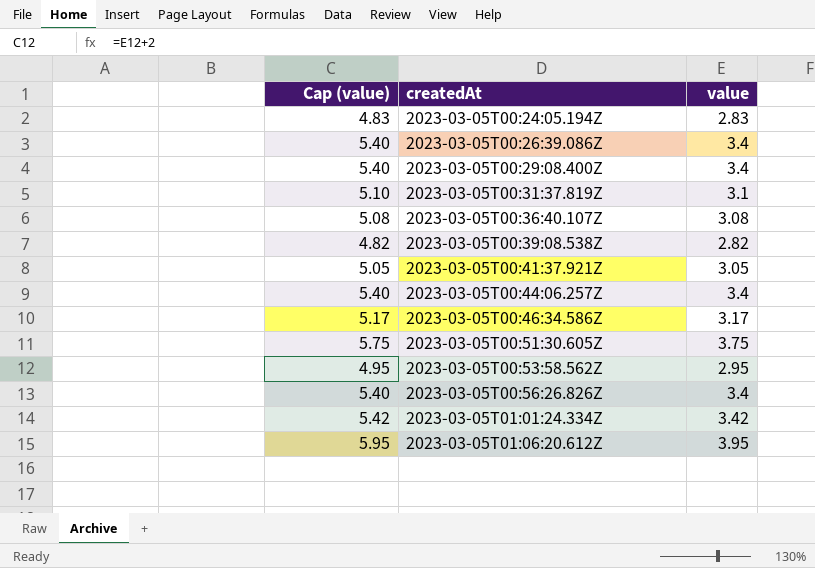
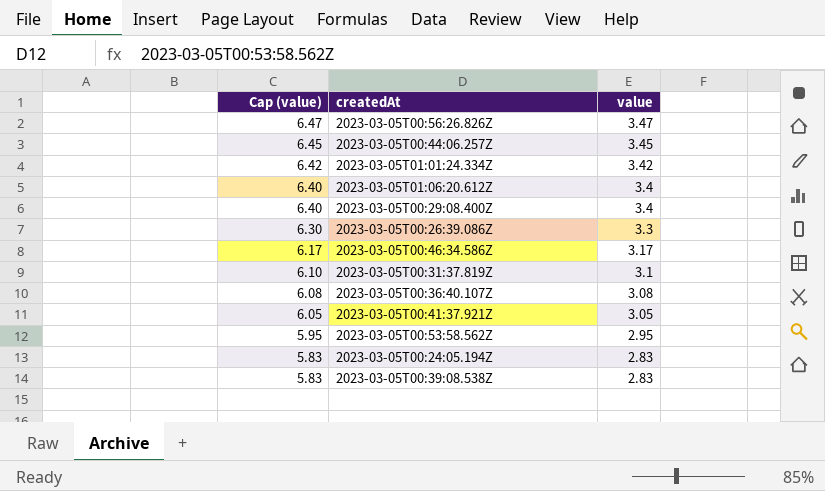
row order: createdAt ascending -> Cap (value) descending
column Cap (value) | formula: [value] + 2 -> [value] + 3
row 2023-03-05T00:51:30.605Z: 5.75 | 3.75 -> none
2023-03-05T00:56:26.826Z | value: 3.4 -> 3.47
2023-03-05T00:44:06.257Z | value: 3.4 -> 3.45
2023-03-05T01:06:20.612Z | value: 3.95 -> 3.4
2023-03-05T00:26:39.086Z | value: 3.4 -> 3.3
2023-03-05T00:39:08.538Z | value: 2.82 -> 2.83

